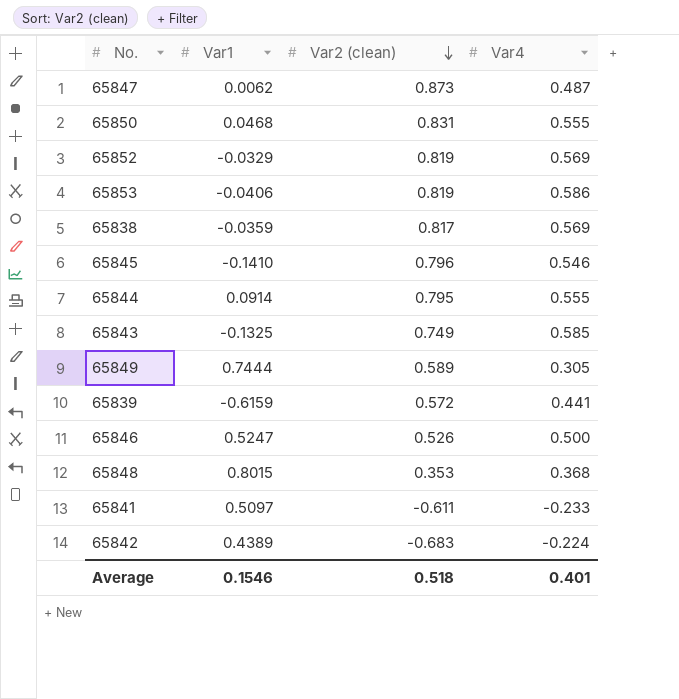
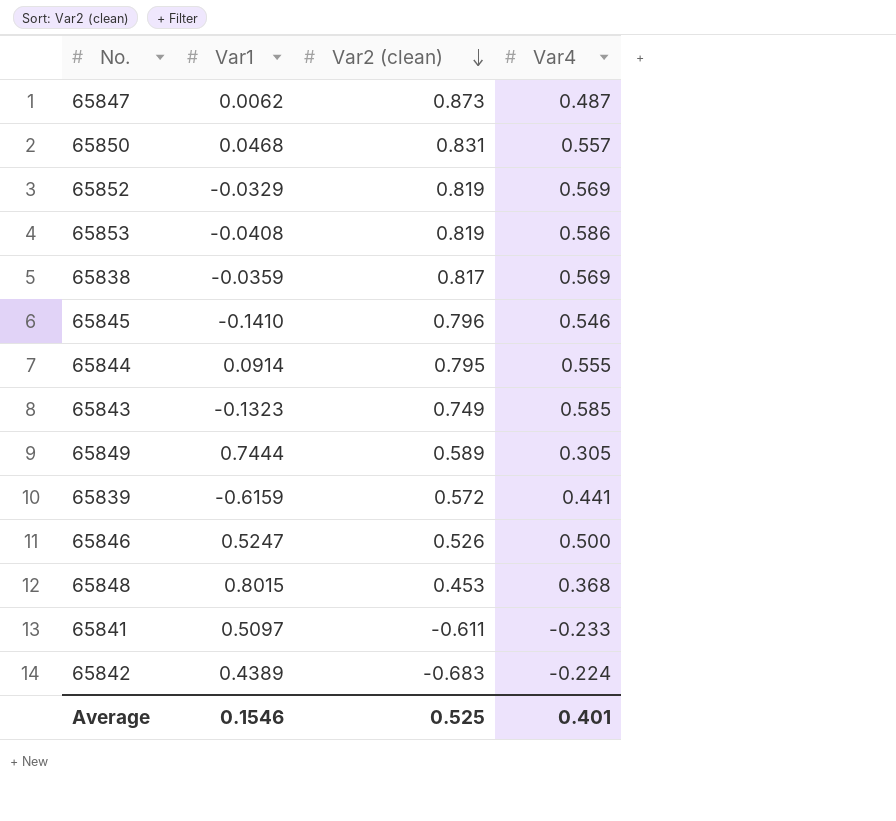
65850 | Var4: 0.555 -> 0.557
65853 | Var1: -0.0406 -> -0.0408
65843 | Var1: -0.1325 -> -0.1323
65848 | Var2 (clean): 0.353 -> 0.453
Average | Var2 (clean): 0.518 -> 0.525

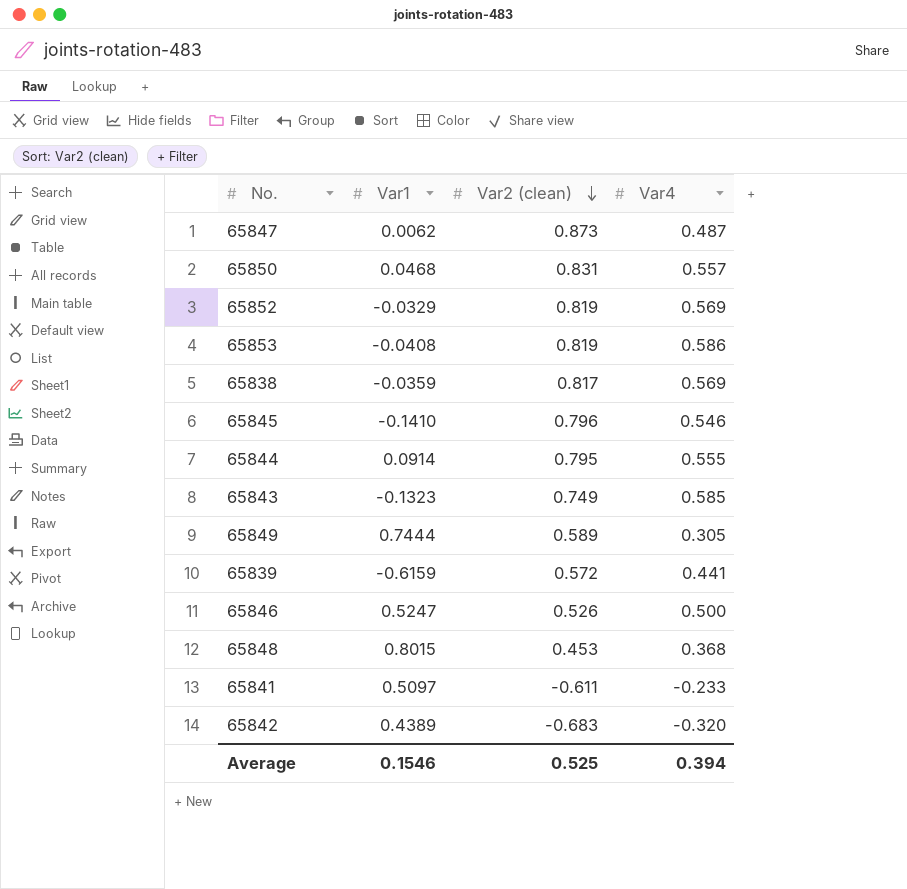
65842 | Var4: -0.224 -> -0.320
Average | Var4: 0.401 -> 0.394

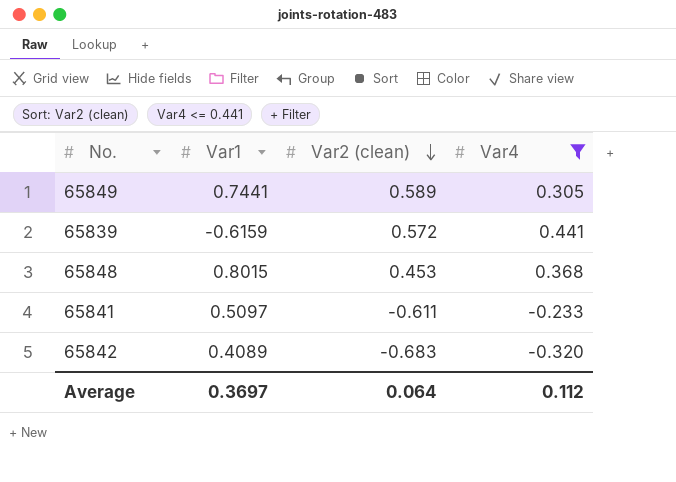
filter: none -> Var4 <= 0.441
65849 | Var1: 0.7444 -> 0.7441
65842 | Var1: 0.4389 -> 0.4089
Average | Var1: 0.1546 -> 0.3697
Average | Var2 (clean): 0.525 -> 0.064
Average | Var4: 0.394 -> 0.112

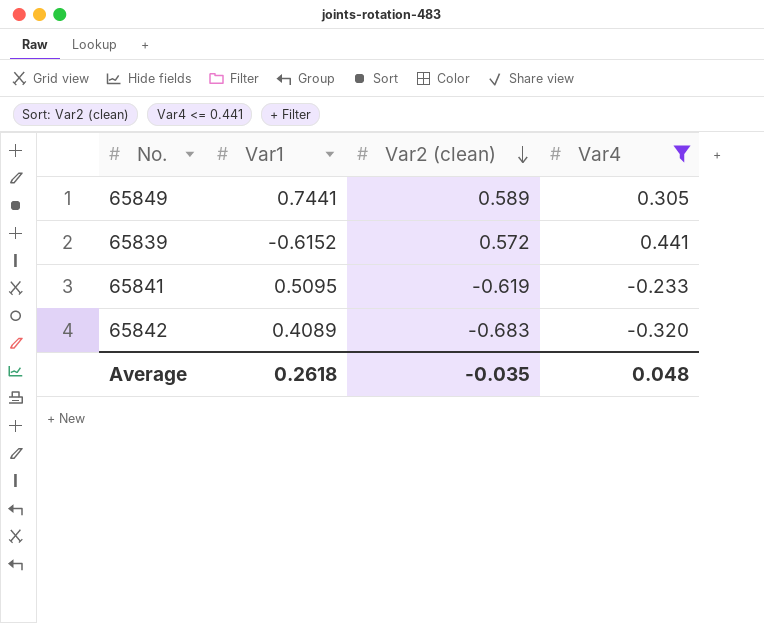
row 65848: 0.8015 | 0.453 | 0.368 -> none
65839 | Var1: -0.6159 -> -0.6152
65841 | Var1: 0.5097 -> 0.5095
65841 | Var2 (clean): -0.611 -> -0.619
Average | Var1: 0.3697 -> 0.2618
Average | Var2 (clean): 0.064 -> -0.035
Average | Var4: 0.112 -> 0.048

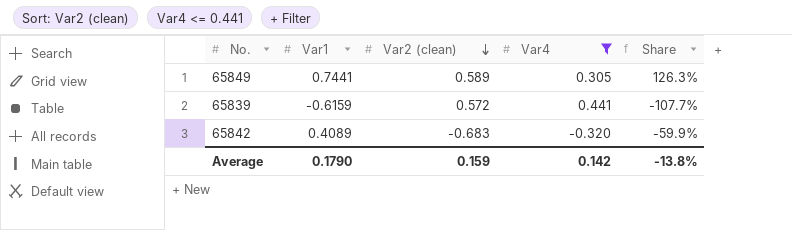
column Share | formula: none -> [Var1] / [Var2 (clean)]
row 65841: 0.5095 | -0.619 | -0.233 -> none
65839 | Var1: -0.6152 -> -0.6159
Average | Var1: 0.2618 -> 0.1790
Average | Var2 (clean): -0.035 -> 0.159
Average | Var4: 0.048 -> 0.142

